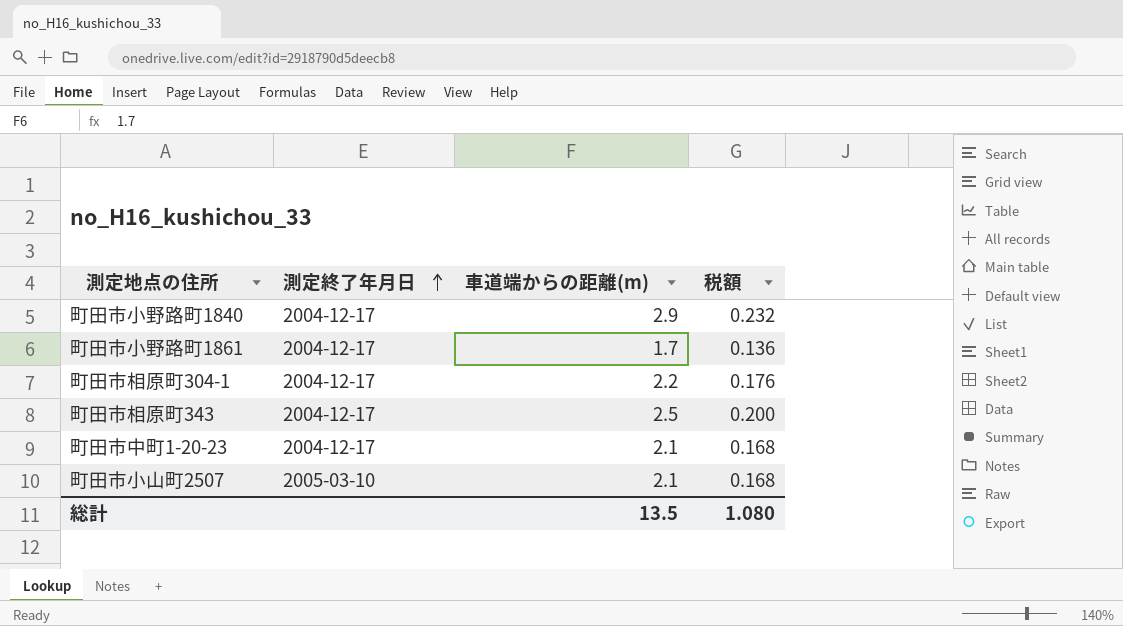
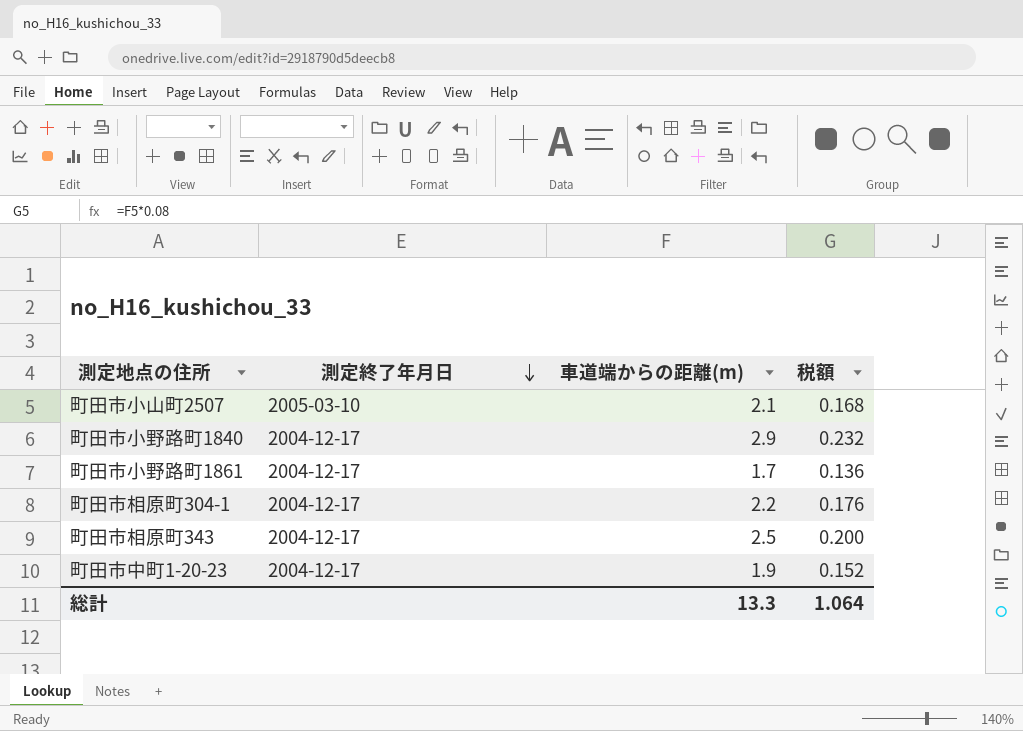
row order: 測定終了年月日 ascending -> 測定終了年月日 descending
町田市中町1-20-23 | 車道端からの距離(m): 2.1 -> 1.9
町田市中町1-20-23 | 税額: 0.168 -> 0.152
総計 | 車道端からの距離(m): 13.5 -> 13.3
総計 | 税額: 1.080 -> 1.064

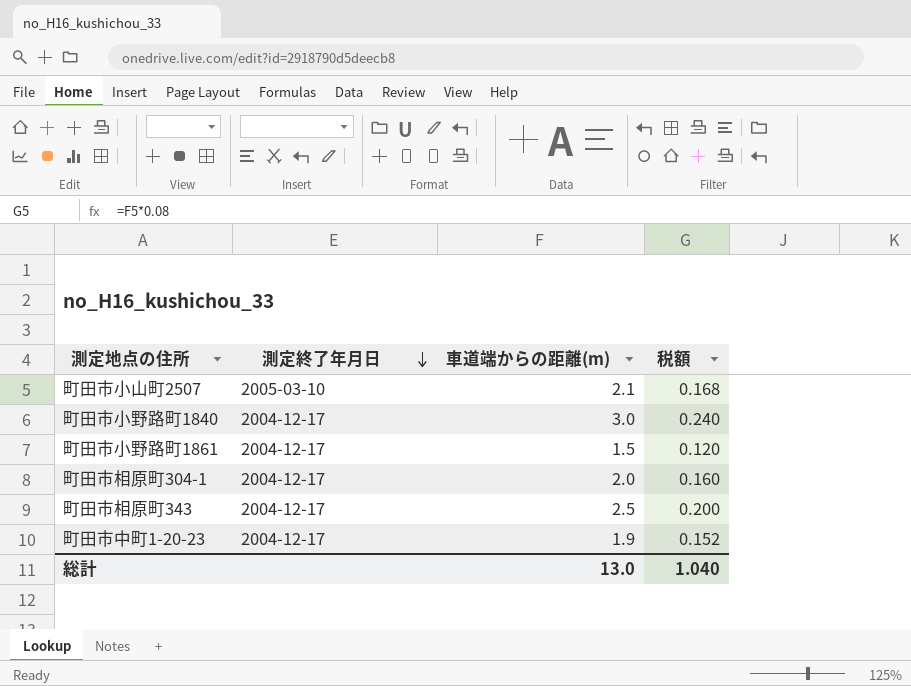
町田市小野路町1840 | 車道端からの距離(m): 2.9 -> 3.0
町田市小野路町1840 | 税額: 0.232 -> 0.240
町田市小野路町1861 | 車道端からの距離(m): 1.7 -> 1.5
町田市小野路町1861 | 税額: 0.136 -> 0.120
町田市相原町304-1 | 車道端からの距離(m): 2.2 -> 2.0
町田市相原町304-1 | 税額: 0.176 -> 0.160
総計 | 車道端からの距離(m): 13.3 -> 13.0
総計 | 税額: 1.064 -> 1.040

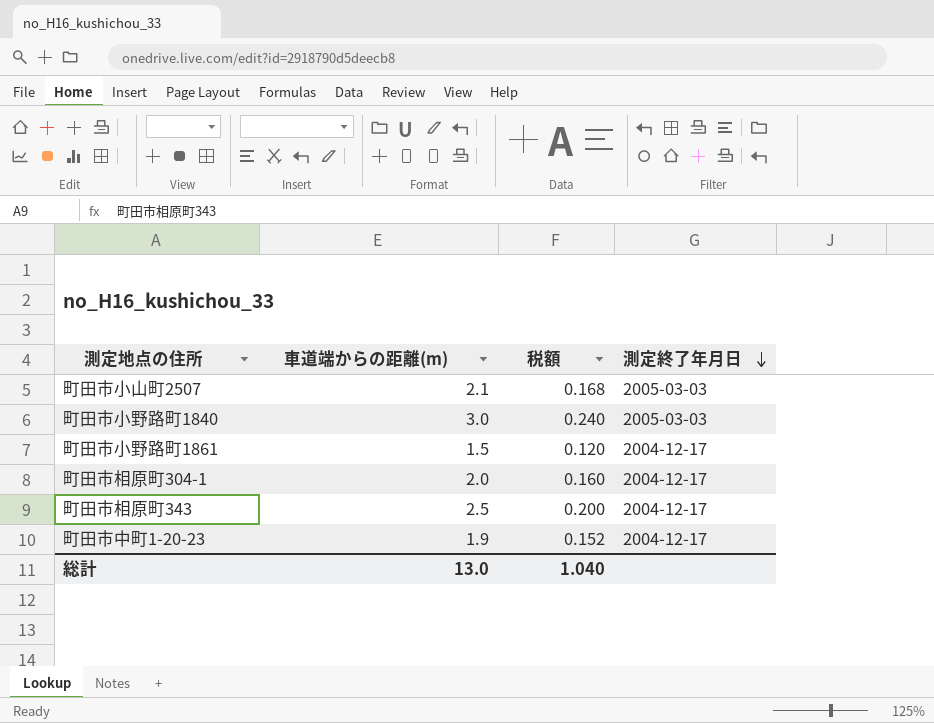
column 測定終了年月日 | position: 2 -> 4
町田市小山町2507 | 測定終了年月日: 2005-03-10 -> 2005-03-03
町田市小野路町1840 | 測定終了年月日: 2004-12-17 -> 2005-03-03

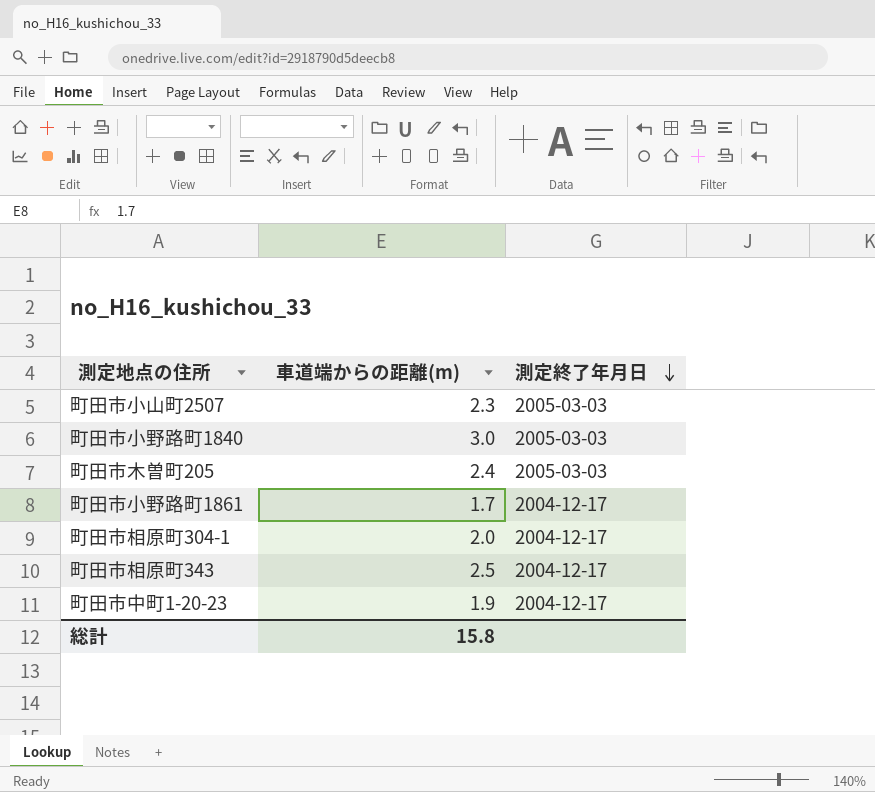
column 税額 | formula: [車道端からの距離(m)] * 0.08 -> none
町田市小山町2507 | 車道端からの距離(m): 2.1 -> 2.3
row 町田市木曽町205: none -> 2.4 | 2005-03-03
町田市小野路町1861 | 車道端からの距離(m): 1.5 -> 1.7
総計 | 車道端からの距離(m): 13.0 -> 15.8

